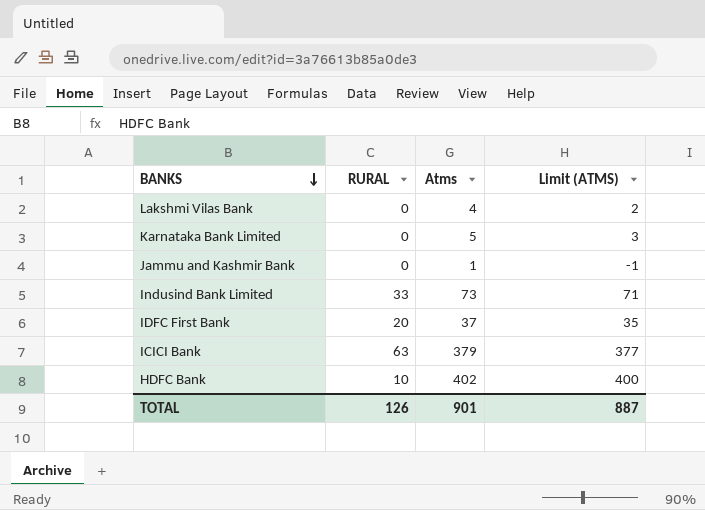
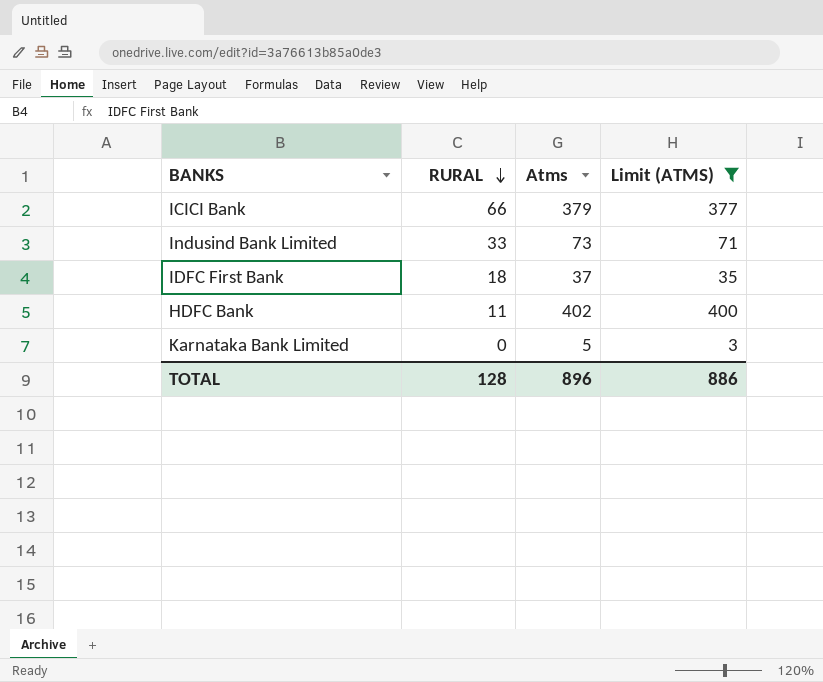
filter: none -> Limit (ATMS) >= 3
row order: BANKS descending -> RURAL descending
ICICI Bank | RURAL: 63 -> 66
IDFC First Bank | RURAL: 20 -> 18
HDFC Bank | RURAL: 10 -> 11
TOTAL | RURAL: 126 -> 128
TOTAL | Atms: 901 -> 896
TOTAL | Limit (ATMS): 887 -> 886

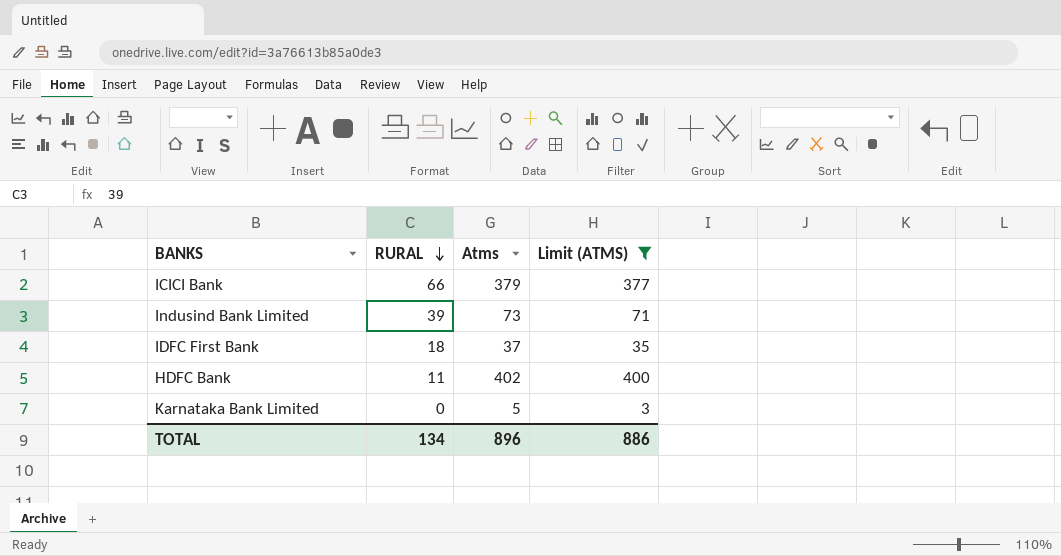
Indusind Bank Limited | RURAL: 33 -> 39
TOTAL | RURAL: 128 -> 134

